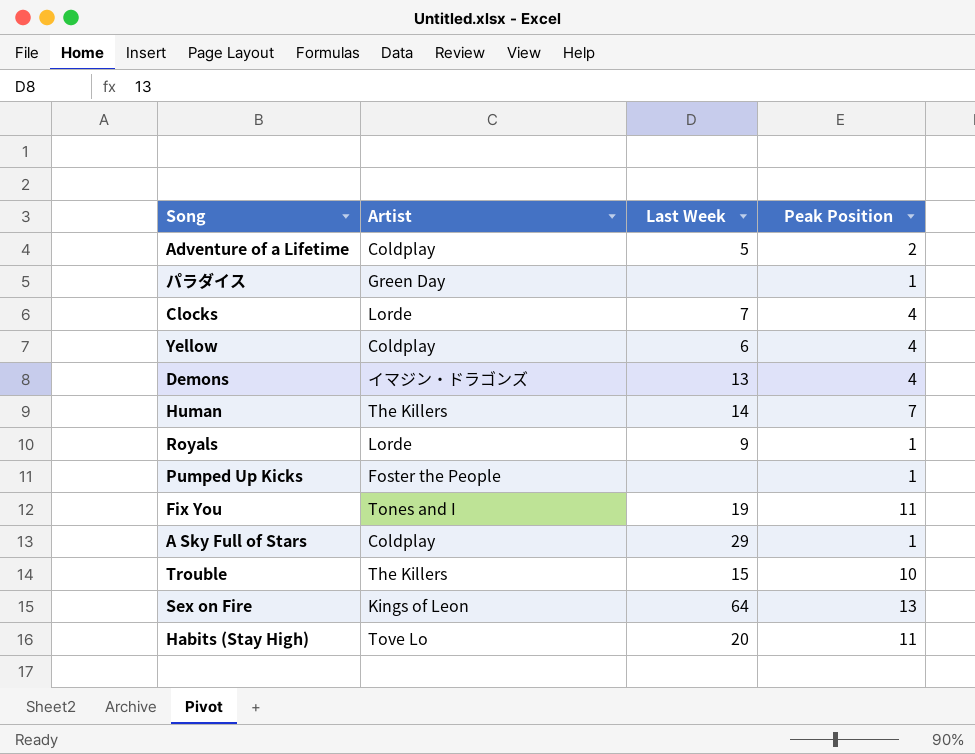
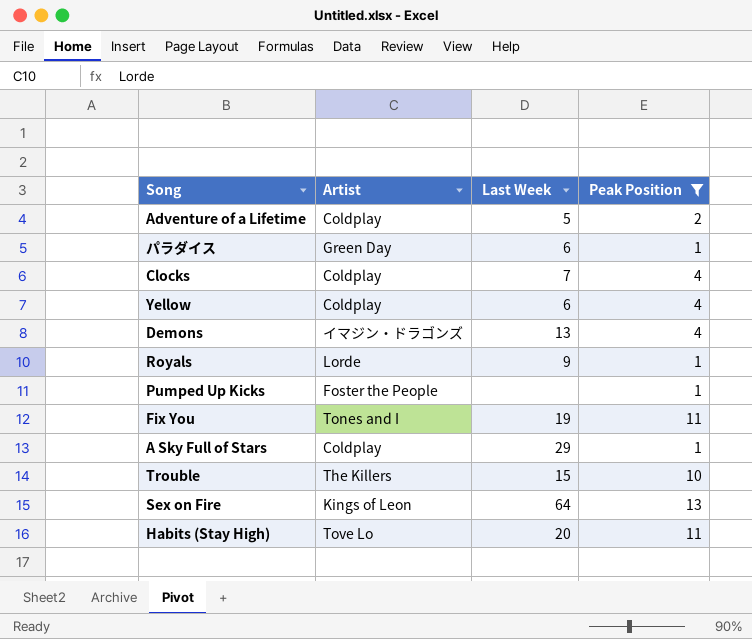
filter: none -> Peak Position != 7
パラダイス | Last Week: none -> 6
Clocks | Artist: Lorde -> Coldplay

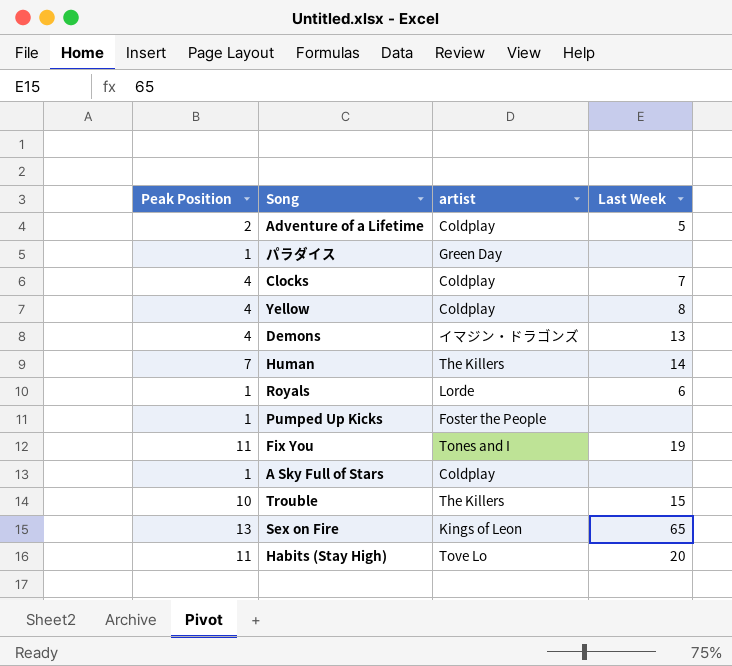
filter: Peak Position != 7 -> none
column Peak Position | position: 4 -> 1
column name: Artist -> artist
パラダイス | Last Week: 6 -> none
Yellow | Last Week: 6 -> 8
Royals | Last Week: 9 -> 6
A Sky Full of Stars | Last Week: 29 -> none
Sex on Fire | Last Week: 64 -> 65

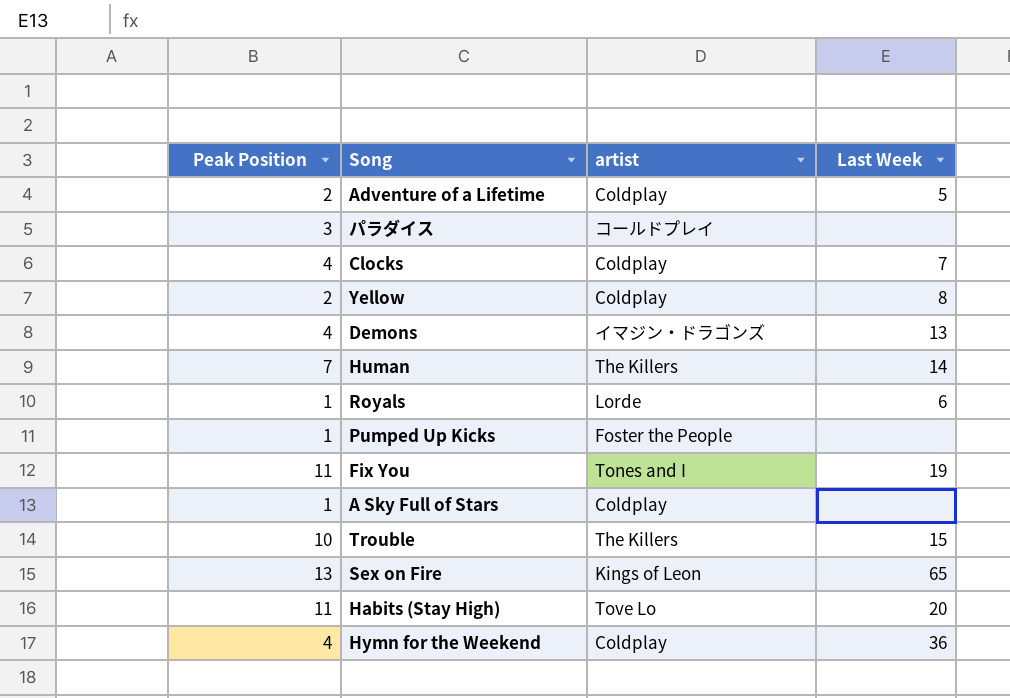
パラダイス | Peak Position: 1 -> 3
パラダイス | artist: Green Day -> コールドプレイ
Yellow | Peak Position: 4 -> 2
row Hymn for the Weekend: none -> 4 | Coldplay | 36

